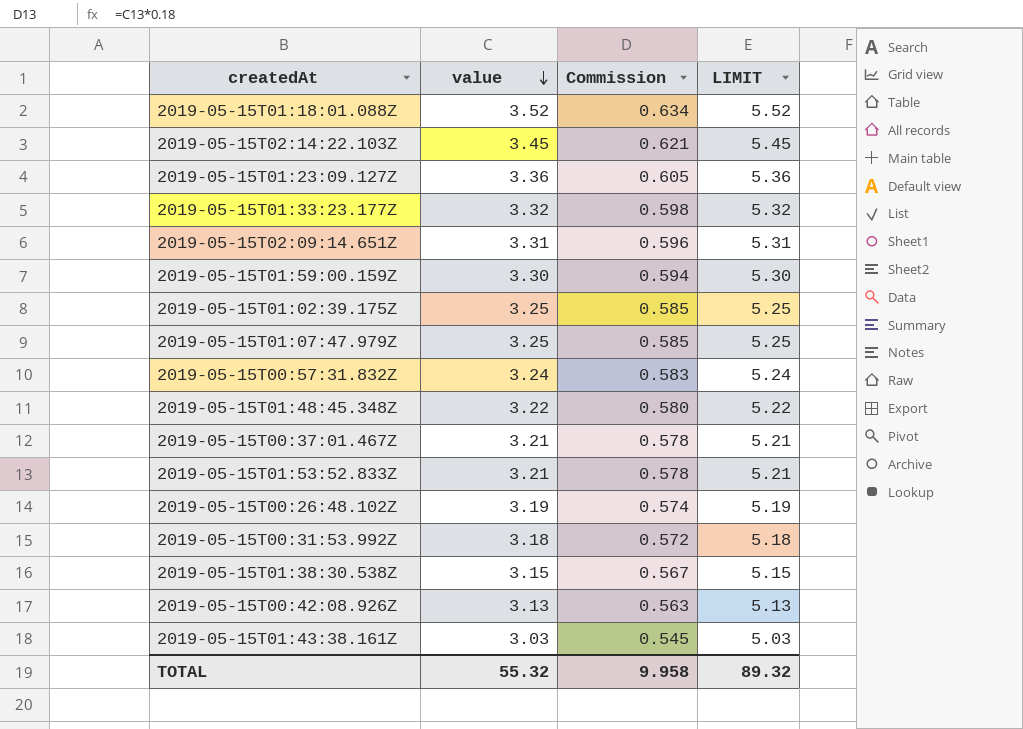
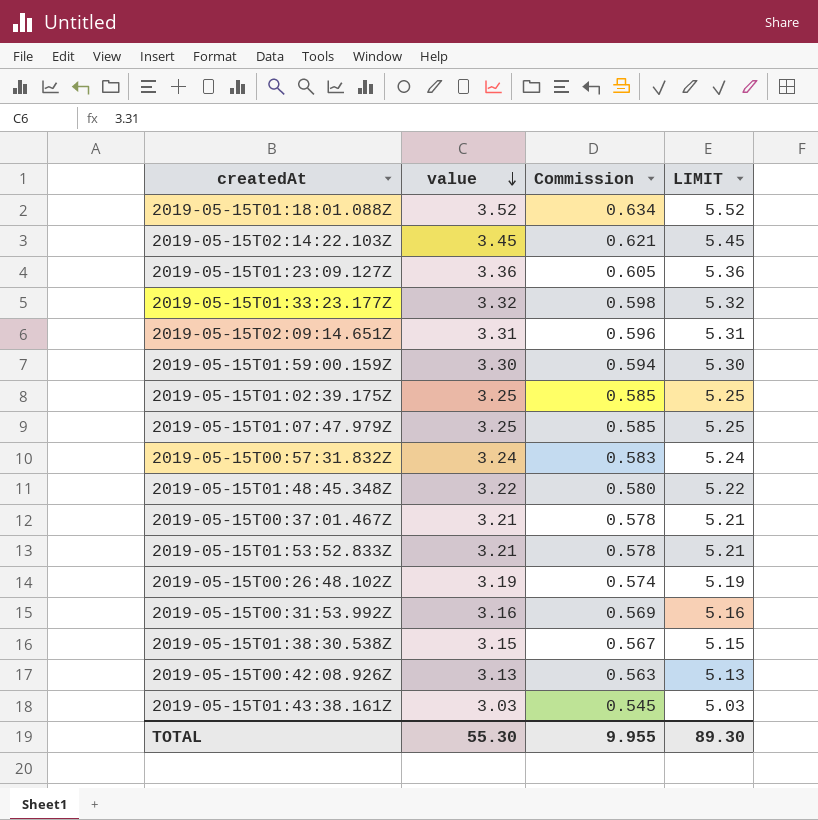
2019-05-15T00:31:53.992Z | value: 3.18 -> 3.16
2019-05-15T00:31:53.992Z | Commission: 0.572 -> 0.569
2019-05-15T00:31:53.992Z | LIMIT: 5.18 -> 5.16
TOTAL | value: 55.32 -> 55.30
TOTAL | Commission: 9.958 -> 9.955
TOTAL | LIMIT: 89.32 -> 89.30

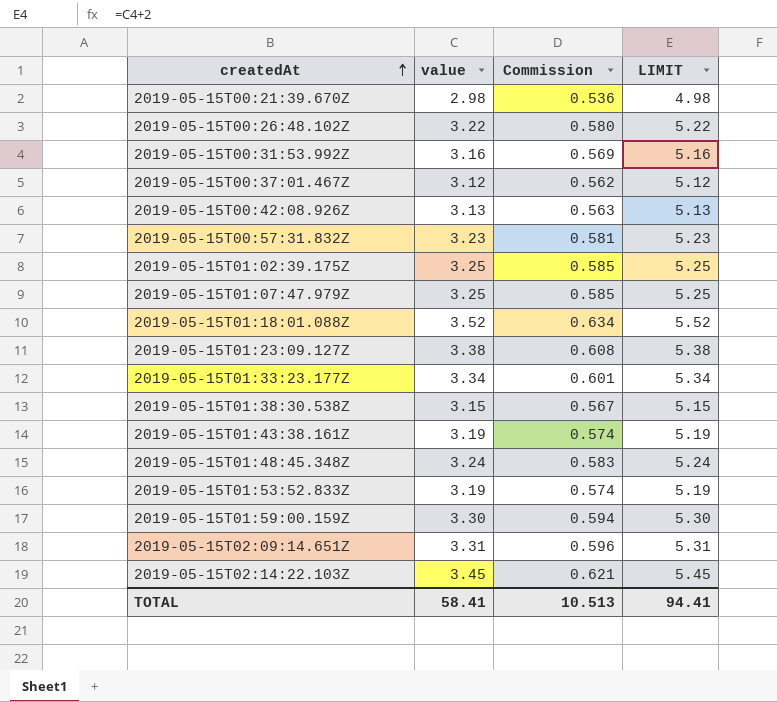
row order: value descending -> createdAt ascending
row 2019-05-15T00:21:39.670Z: none -> 2.98 | 0.536 | 4.98
2019-05-15T00:26:48.102Z | value: 3.19 -> 3.22
2019-05-15T00:26:48.102Z | Commission: 0.574 -> 0.580
2019-05-15T00:26:48.102Z | LIMIT: 5.19 -> 5.22
2019-05-15T00:37:01.467Z | value: 3.21 -> 3.12
2019-05-15T00:37:01.467Z | Commission: 0.578 -> 0.562
2019-05-15T00:37:01.467Z | LIMIT: 5.21 -> 5.12
2019-05-15T00:57:31.832Z | value: 3.24 -> 3.23
2019-05-15T00:57:31.832Z | Commission: 0.583 -> 0.581
2019-05-15T00:57:31.832Z | LIMIT: 5.24 -> 5.23
2019-05-15T01:23:09.127Z | value: 3.36 -> 3.38
2019-05-15T01:23:09.127Z | Commission: 0.605 -> 0.608
2019-05-15T01:23:09.127Z | LIMIT: 5.36 -> 5.38
2019-05-15T01:33:23.177Z | value: 3.32 -> 3.34
2019-05-15T01:33:23.177Z | Commission: 0.598 -> 0.601
2019-05-15T01:33:23.177Z | LIMIT: 5.32 -> 5.34
2019-05-15T01:43:38.161Z | value: 3.03 -> 3.19
2019-05-15T01:43:38.161Z | Commission: 0.545 -> 0.574
2019-05-15T01:43:38.161Z | LIMIT: 5.03 -> 5.19
2019-05-15T01:48:45.348Z | value: 3.22 -> 3.24
2019-05-15T01:48:45.348Z | Commission: 0.580 -> 0.583
2019-05-15T01:48:45.348Z | LIMIT: 5.22 -> 5.24
2019-05-15T01:53:52.833Z | value: 3.21 -> 3.19
2019-05-15T01:53:52.833Z | Commission: 0.578 -> 0.574
2019-05-15T01:53:52.833Z | LIMIT: 5.21 -> 5.19
TOTAL | value: 55.30 -> 58.41
TOTAL | Commission: 9.955 -> 10.513
TOTAL | LIMIT: 89.30 -> 94.41

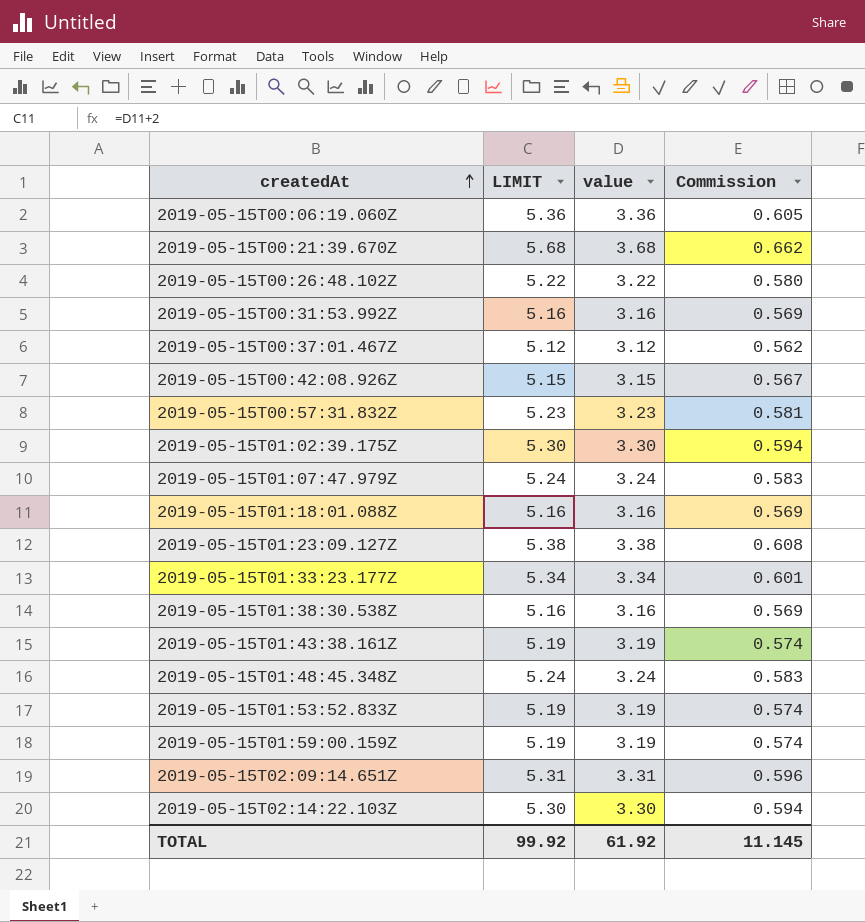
column LIMIT | position: 4 -> 2
row 2019-05-15T00:06:19.060Z: none -> 5.36 | 3.36 | 0.605
2019-05-15T00:21:39.670Z | LIMIT: 4.98 -> 5.68
2019-05-15T00:21:39.670Z | value: 2.98 -> 3.68
2019-05-15T00:21:39.670Z | Commission: 0.536 -> 0.662
2019-05-15T00:42:08.926Z | LIMIT: 5.13 -> 5.15
2019-05-15T00:42:08.926Z | value: 3.13 -> 3.15
2019-05-15T00:42:08.926Z | Commission: 0.563 -> 0.567
2019-05-15T01:02:39.175Z | LIMIT: 5.25 -> 5.30
2019-05-15T01:02:39.175Z | value: 3.25 -> 3.30
2019-05-15T01:02:39.175Z | Commission: 0.585 -> 0.594
2019-05-15T01:07:47.979Z | LIMIT: 5.25 -> 5.24
2019-05-15T01:07:47.979Z | value: 3.25 -> 3.24
2019-05-15T01:07:47.979Z | Commission: 0.585 -> 0.583
2019-05-15T01:18:01.088Z | LIMIT: 5.52 -> 5.16
2019-05-15T01:18:01.088Z | value: 3.52 -> 3.16
2019-05-15T01:18:01.088Z | Commission: 0.634 -> 0.569
2019-05-15T01:38:30.538Z | LIMIT: 5.15 -> 5.16
2019-05-15T01:38:30.538Z | value: 3.15 -> 3.16
2019-05-15T01:38:30.538Z | Commission: 0.567 -> 0.569
2019-05-15T01:59:00.159Z | LIMIT: 5.30 -> 5.19
2019-05-15T01:59:00.159Z | value: 3.30 -> 3.19
2019-05-15T01:59:00.159Z | Commission: 0.594 -> 0.574
2019-05-15T02:14:22.103Z | LIMIT: 5.45 -> 5.30
2019-05-15T02:14:22.103Z | value: 3.45 -> 3.30
2019-05-15T02:14:22.103Z | Commission: 0.621 -> 0.594
TOTAL | LIMIT: 94.41 -> 99.92
TOTAL | value: 58.41 -> 61.92
TOTAL | Commission: 10.513 -> 11.145

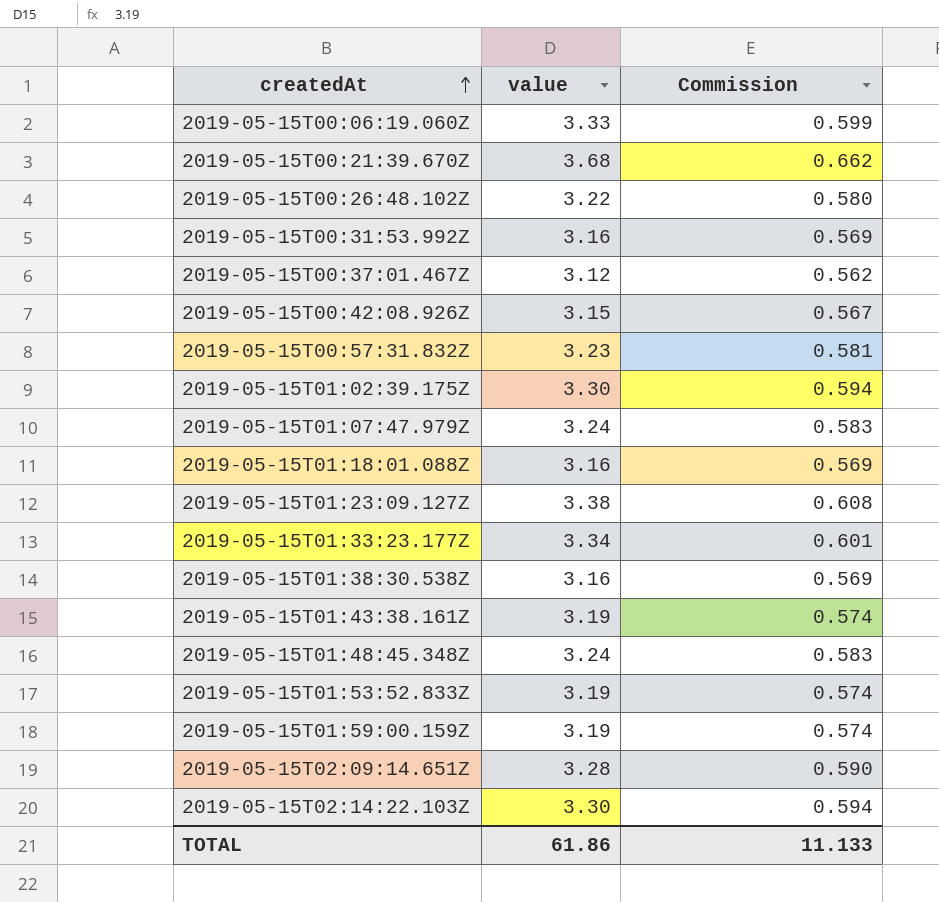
column LIMIT | formula: [value] + 2 -> none
2019-05-15T00:06:19.060Z | value: 3.36 -> 3.33
2019-05-15T00:06:19.060Z | Commission: 0.605 -> 0.599
2019-05-15T02:09:14.651Z | value: 3.31 -> 3.28
2019-05-15T02:09:14.651Z | Commission: 0.596 -> 0.590
TOTAL | value: 61.92 -> 61.86
TOTAL | Commission: 11.145 -> 11.133

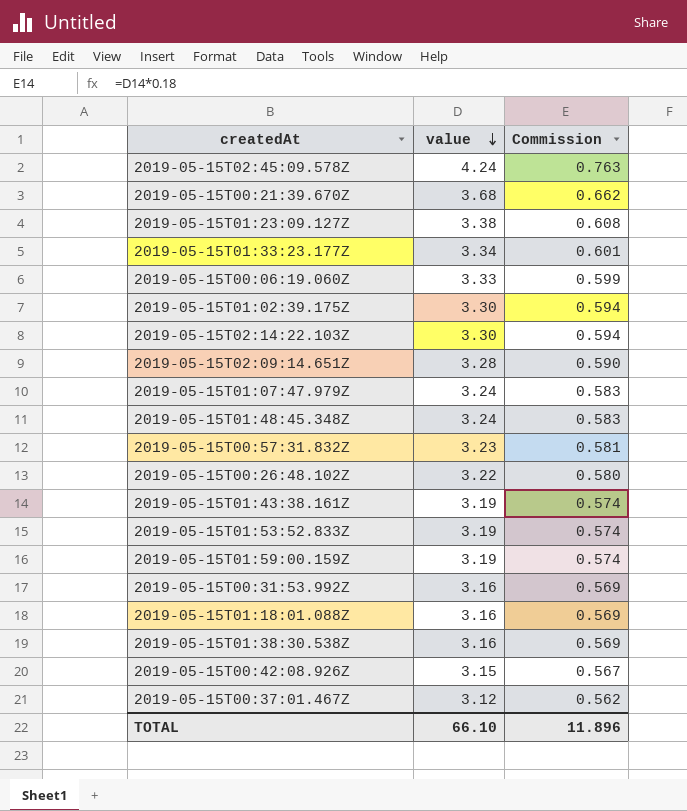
row order: createdAt ascending -> value descending
row 2019-05-15T02:45:09.578Z: none -> 4.24 | 0.763
TOTAL | value: 61.86 -> 66.10
TOTAL | Commission: 11.133 -> 11.896

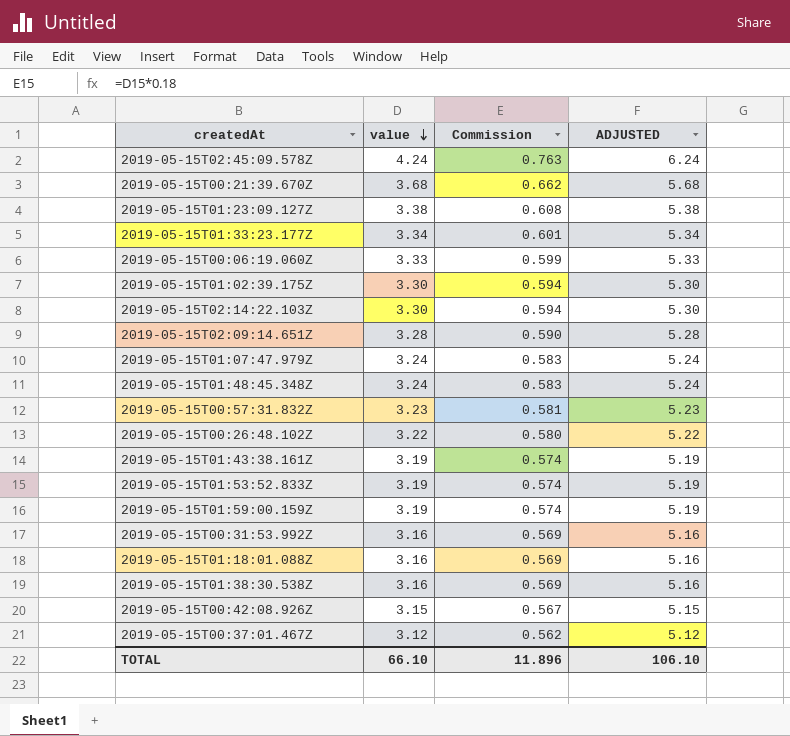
column ADJUSTED | formula: none -> [value] + 2

